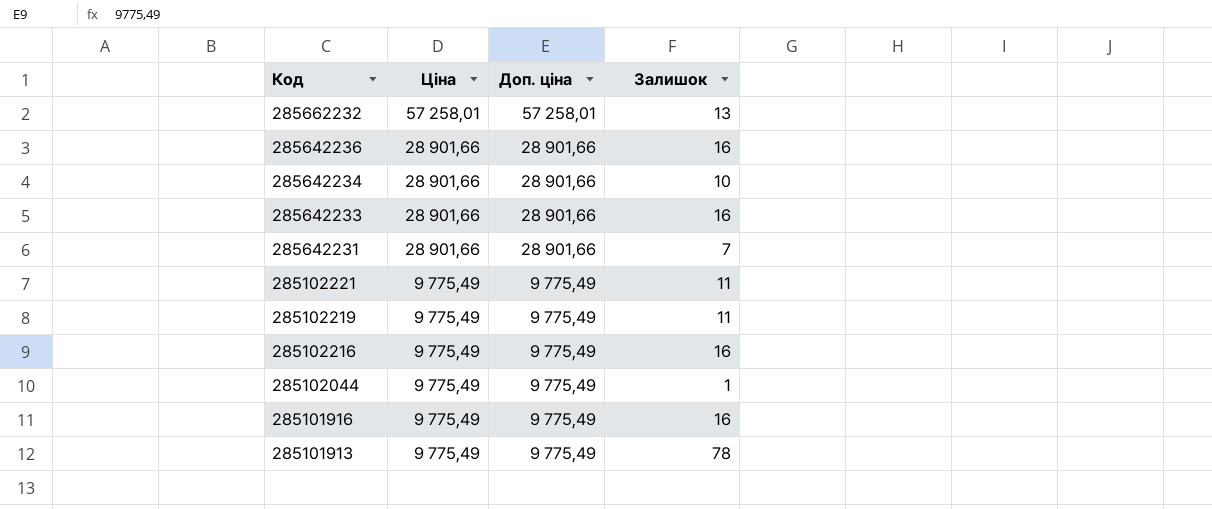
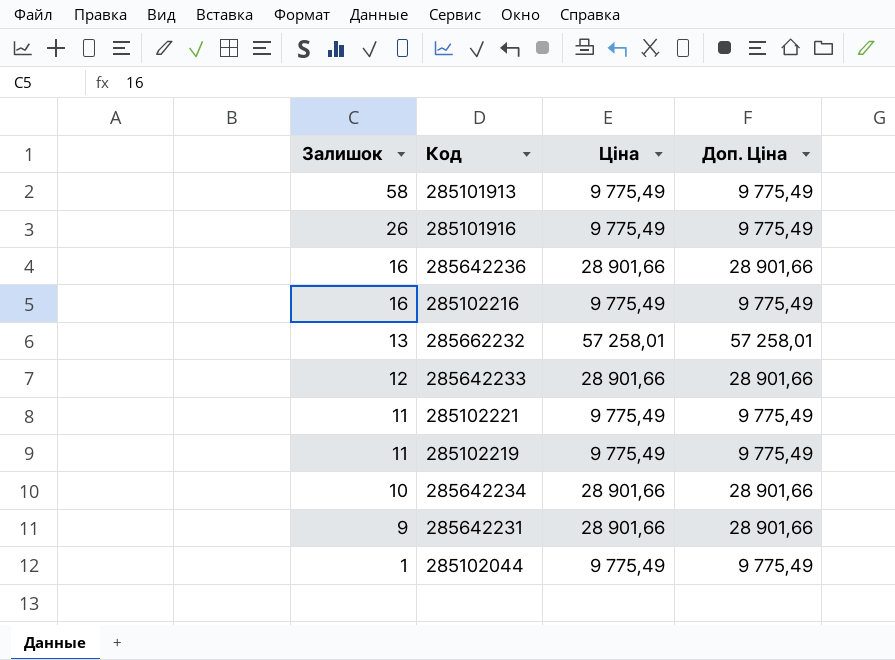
row order: Код descending -> Залишок descending
column Залишок | position: 4 -> 1
column name: Доп. ціна -> Доп. Ціна
285101913 | Залишок: 78 -> 58
285101916 | Залишок: 16 -> 26
285642233 | Залишок: 16 -> 12
285642231 | Залишок: 7 -> 9

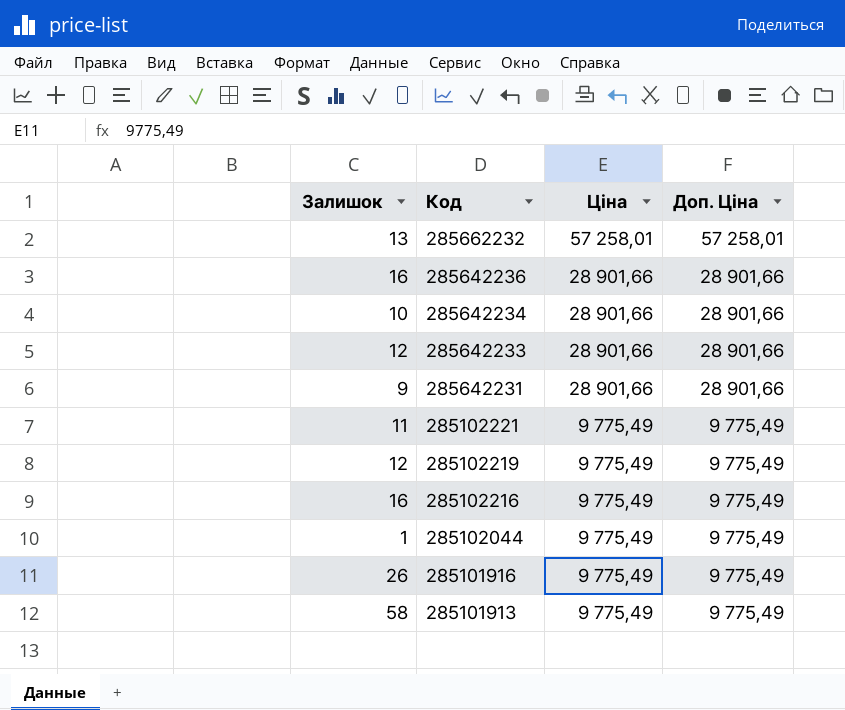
row order: Залишок descending -> Код descending
285102219 | Залишок: 11 -> 12

